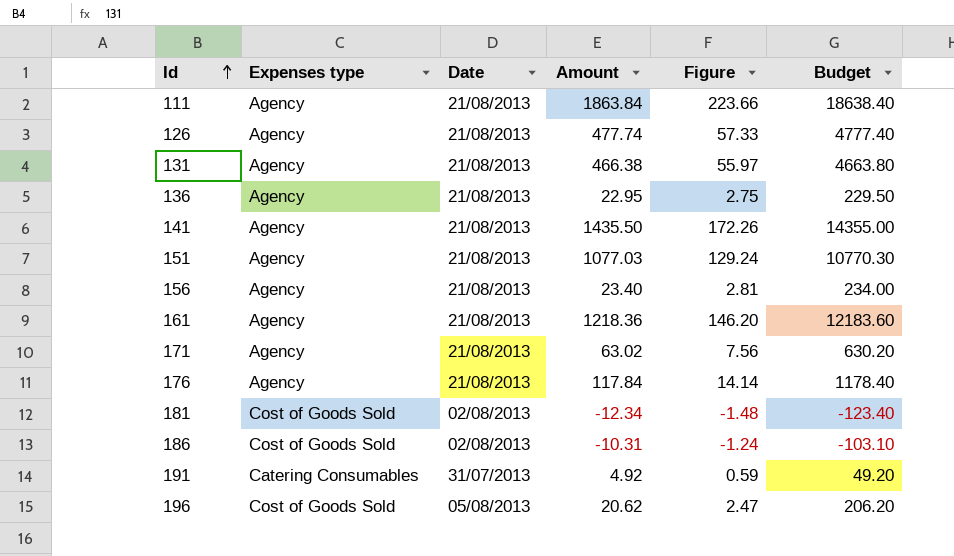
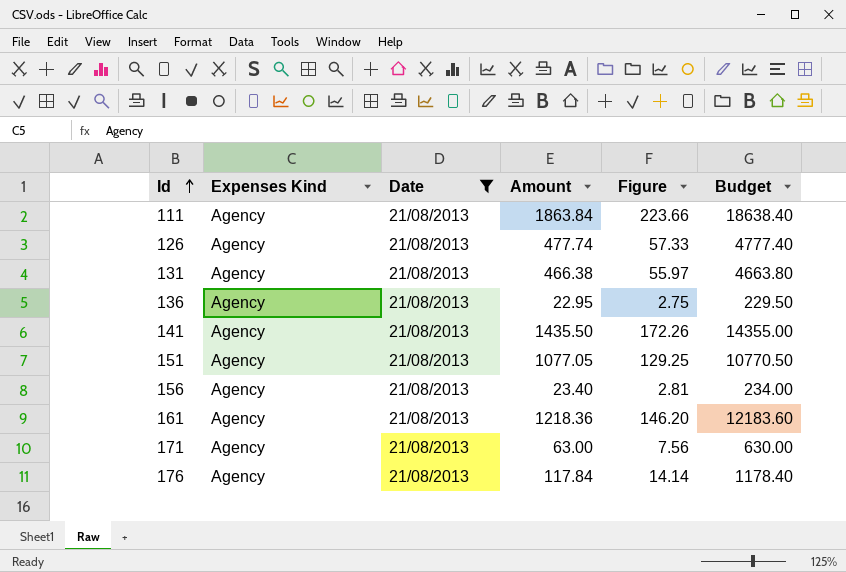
filter: none -> Date = 21/08/2013
column name: Expenses type -> Expenses Kind
151 | Amount: 1077.03 -> 1077.05
151 | Figure: 129.24 -> 129.25
151 | Budget: 10770.30 -> 10770.50
171 | Amount: 63.02 -> 63.00
171 | Budget: 630.20 -> 630.00

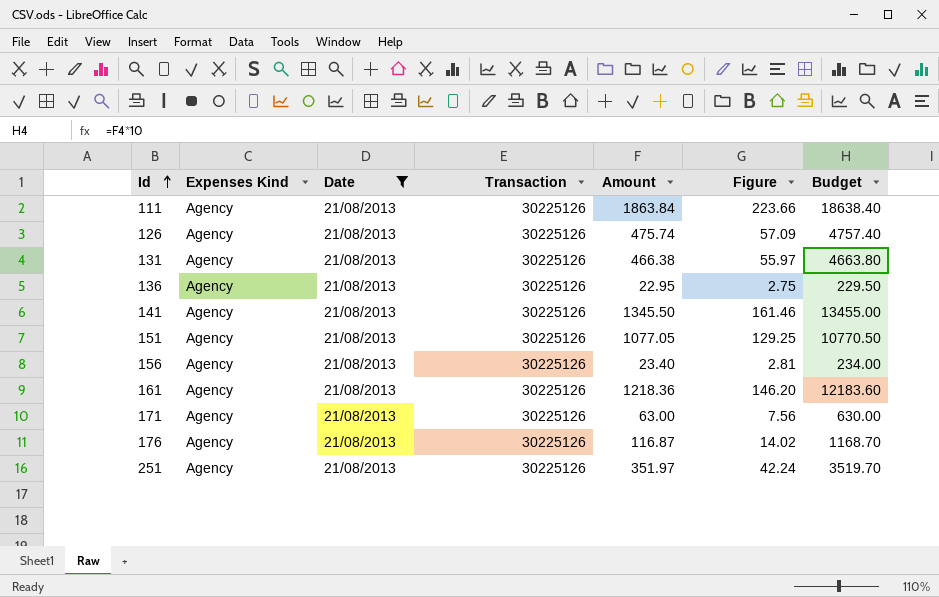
column Transaction | position: none -> 4
126 | Amount: 477.74 -> 475.74
126 | Figure: 57.33 -> 57.09
126 | Budget: 4777.40 -> 4757.40
141 | Amount: 1435.50 -> 1345.50
141 | Figure: 172.26 -> 161.46
141 | Budget: 14355.00 -> 13455.00
176 | Amount: 117.84 -> 116.87
176 | Figure: 14.14 -> 14.02
176 | Budget: 1178.40 -> 1168.70
row 251: none -> Agency | 21/08/2013 | 30225126 | 351.97 | 42.24 | 3519.70

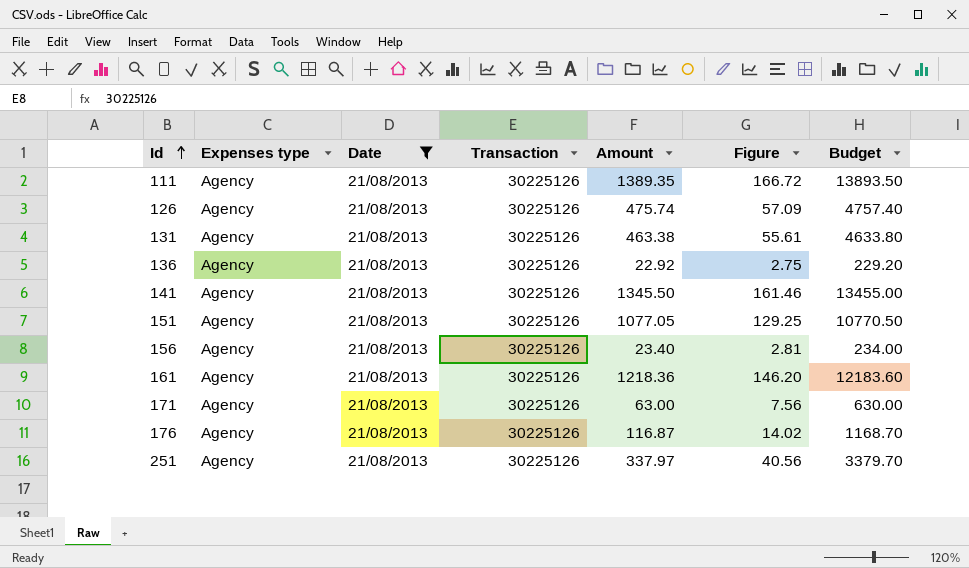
column name: Expenses Kind -> Expenses type
111 | Amount: 1863.84 -> 1389.35
111 | Figure: 223.66 -> 166.72
111 | Budget: 18638.40 -> 13893.50
131 | Amount: 466.38 -> 463.38
131 | Figure: 55.97 -> 55.61
131 | Budget: 4663.80 -> 4633.80
136 | Amount: 22.95 -> 22.92
136 | Budget: 229.50 -> 229.20
251 | Amount: 351.97 -> 337.97
251 | Figure: 42.24 -> 40.56
251 | Budget: 3519.70 -> 3379.70

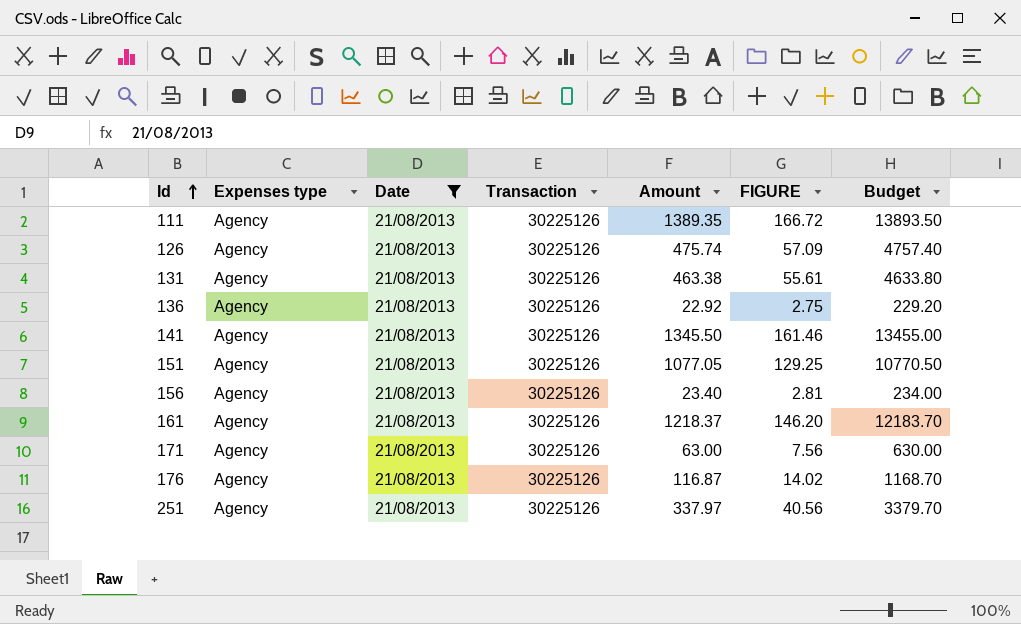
column name: Figure -> FIGURE
161 | Amount: 1218.36 -> 1218.37
161 | Budget: 12183.60 -> 12183.70

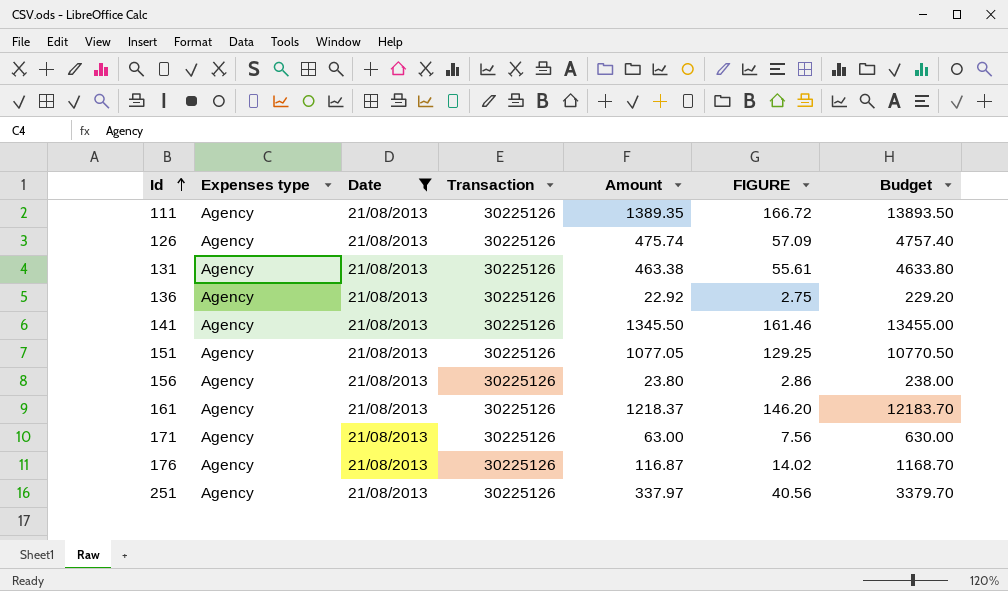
156 | Amount: 23.40 -> 23.80
156 | FIGURE: 2.81 -> 2.86
156 | Budget: 234.00 -> 238.00

